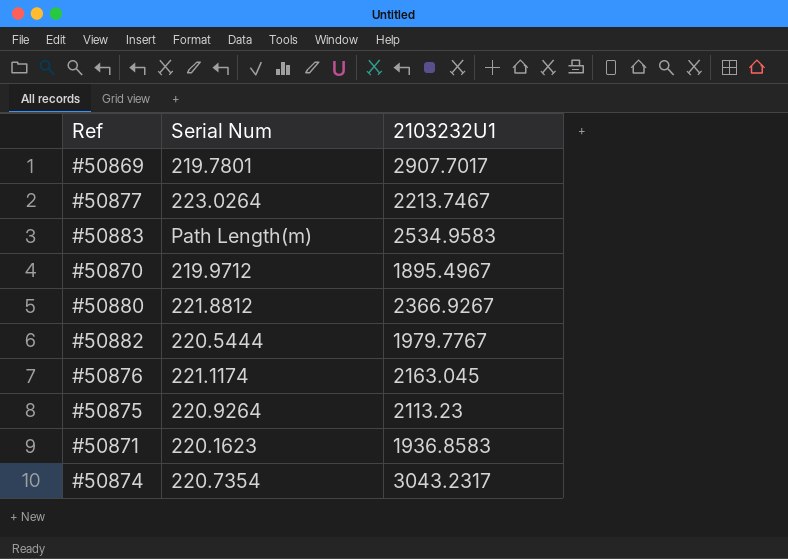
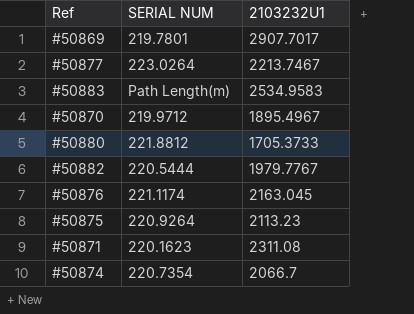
column name: Serial Num -> SERIAL NUM
#50880 | 2103232U1: 2366.9267 -> 1705.3733
#50871 | 2103232U1: 1936.8583 -> 2311.08
#50874 | 2103232U1: 3043.2317 -> 2066.7

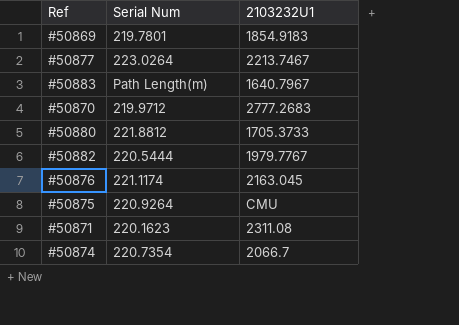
column name: SERIAL NUM -> Serial Num
#50869 | 2103232U1: 2907.7017 -> 1854.9183
#50883 | 2103232U1: 2534.9583 -> 1640.7967
#50870 | 2103232U1: 1895.4967 -> 2777.2683
#50875 | 2103232U1: 2113.23 -> CMU

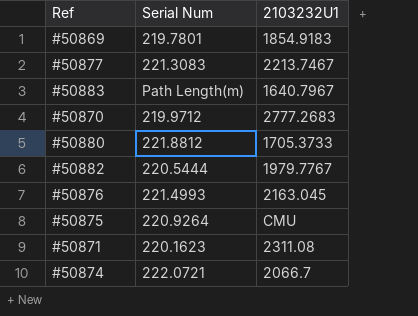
#50877 | Serial Num: 223.0264 -> 221.3083
#50876 | Serial Num: 221.1174 -> 221.4993
#50874 | Serial Num: 220.7354 -> 222.0721

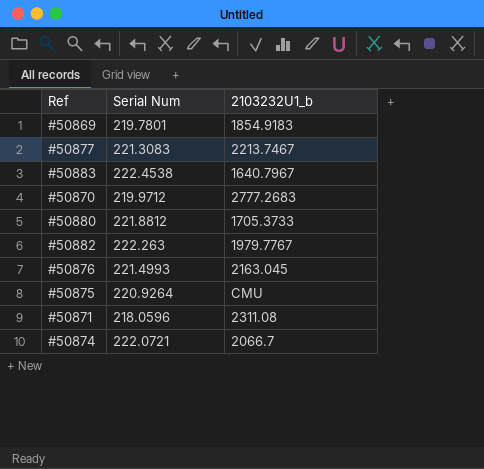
column name: 2103232U1 -> 2103232U1_b
#50883 | Serial Num: Path Length(m) -> 222.4538
#50882 | Serial Num: 220.5444 -> 222.263
#50871 | Serial Num: 220.1623 -> 218.0596

